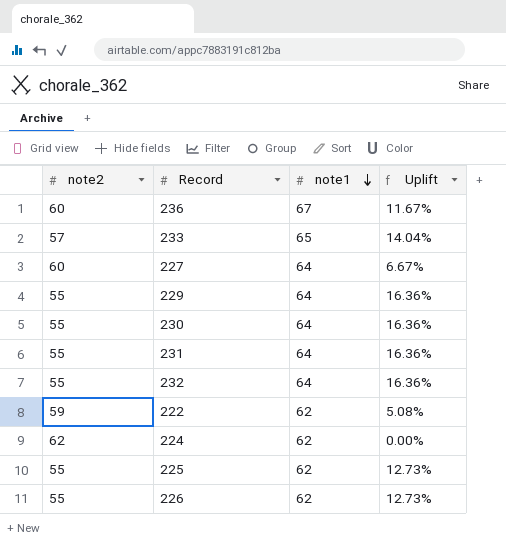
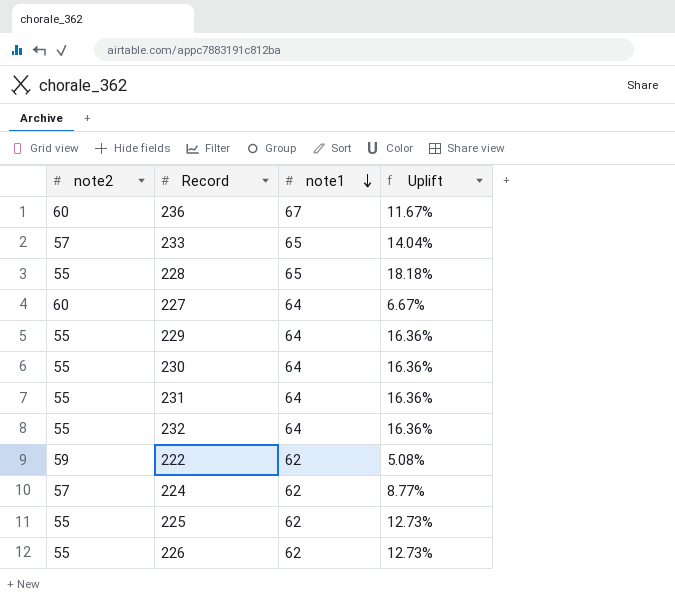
row 228: none -> 55 | 65 | 18.18%
224 | note2: 62 -> 57
224 | Uplift: 0.00% -> 8.77%

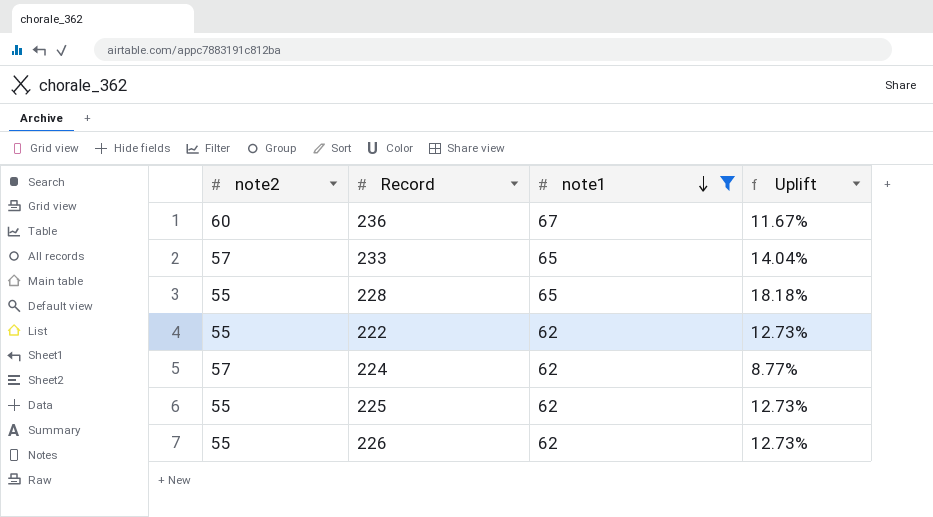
filter: none -> note1 != 64
222 | note2: 59 -> 55
222 | Uplift: 5.08% -> 12.73%

